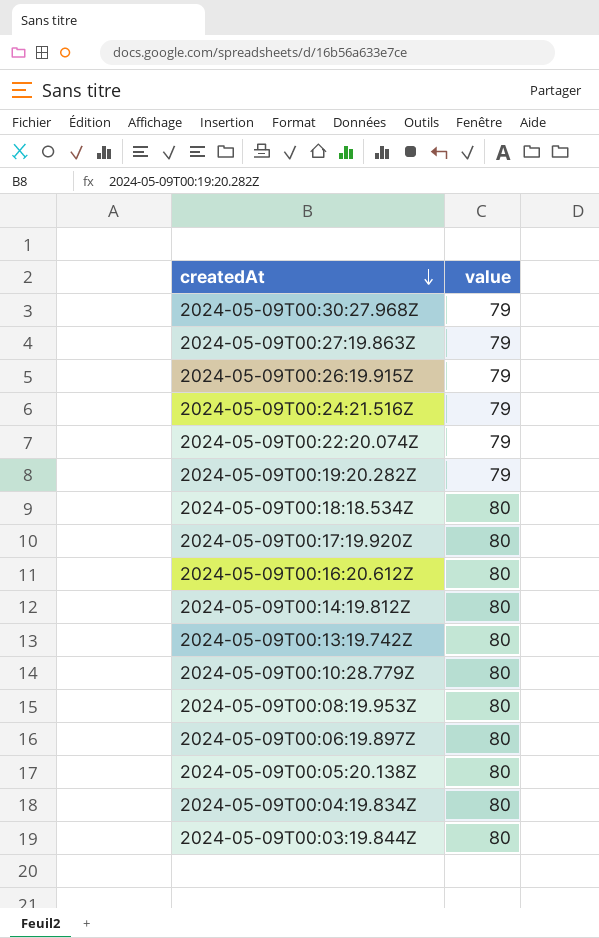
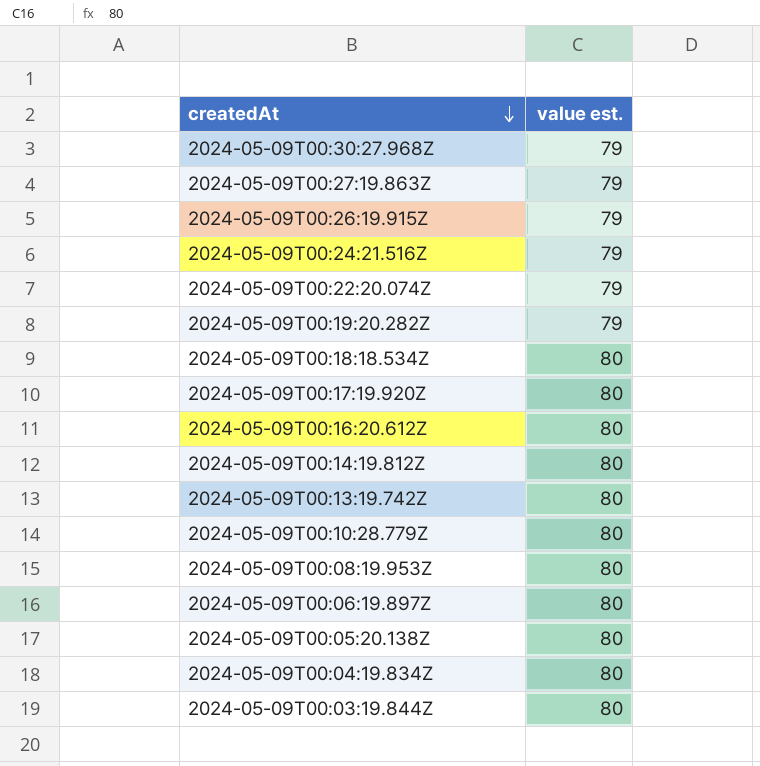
column name: value -> value est.

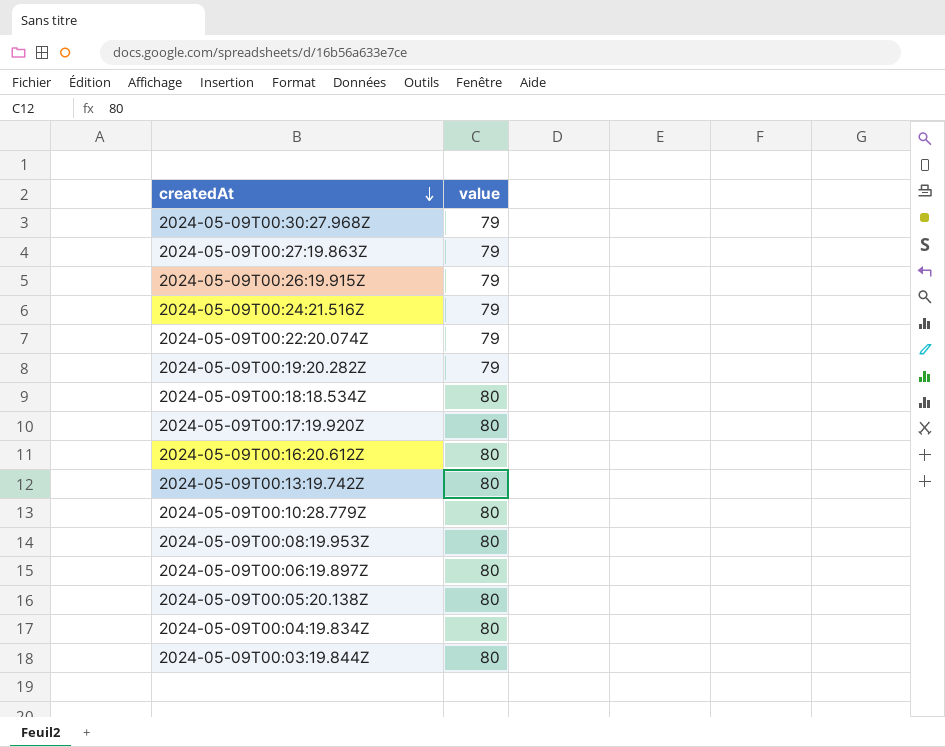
column name: value est. -> value
row 2024-05-09T00:14:19.812Z: 80 -> none

